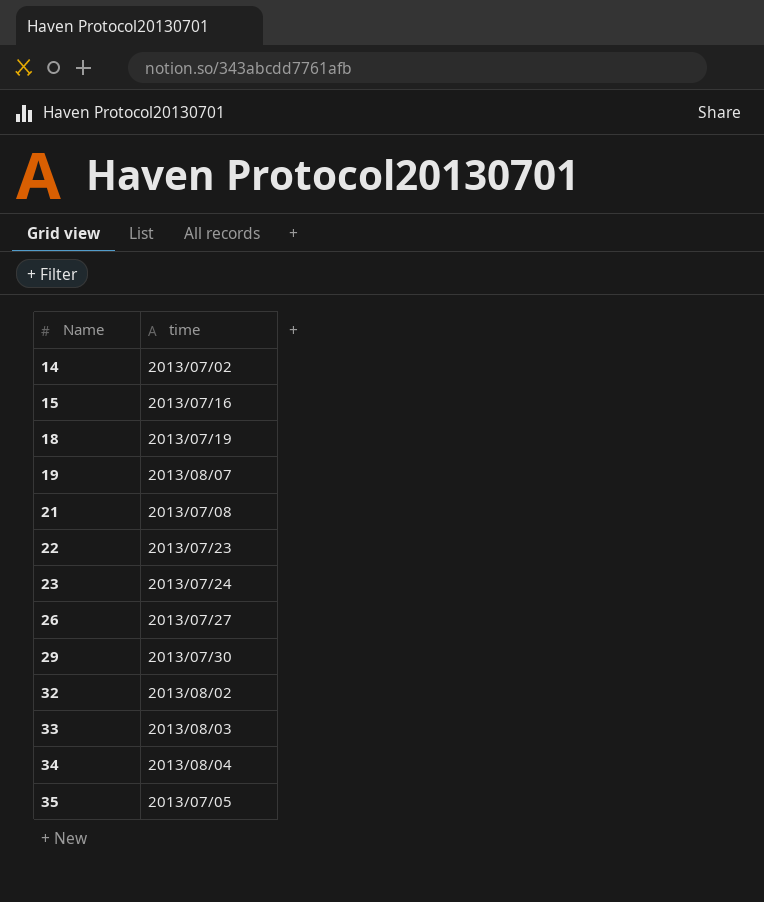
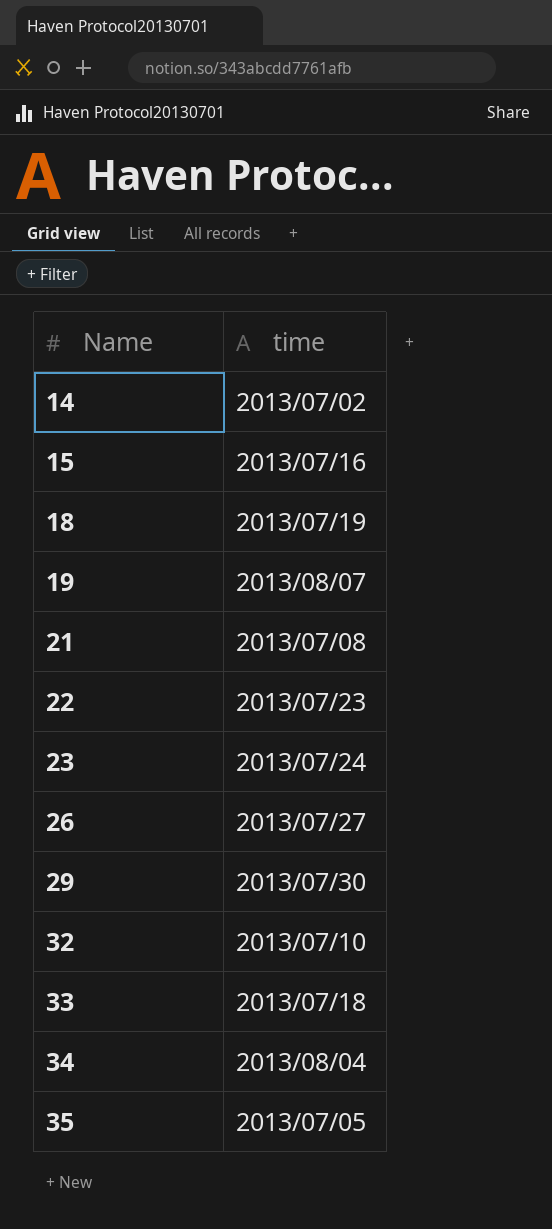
32 | time: 2013/08/02 -> 2013/07/10
33 | time: 2013/08/03 -> 2013/07/18

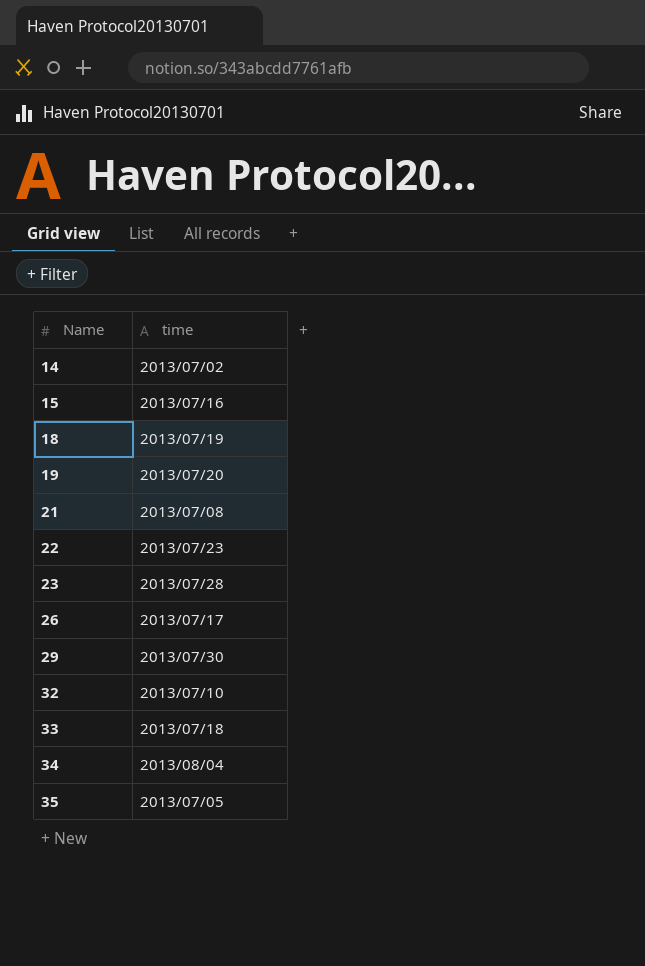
19 | time: 2013/08/07 -> 2013/07/20
23 | time: 2013/07/24 -> 2013/07/28
26 | time: 2013/07/27 -> 2013/07/17

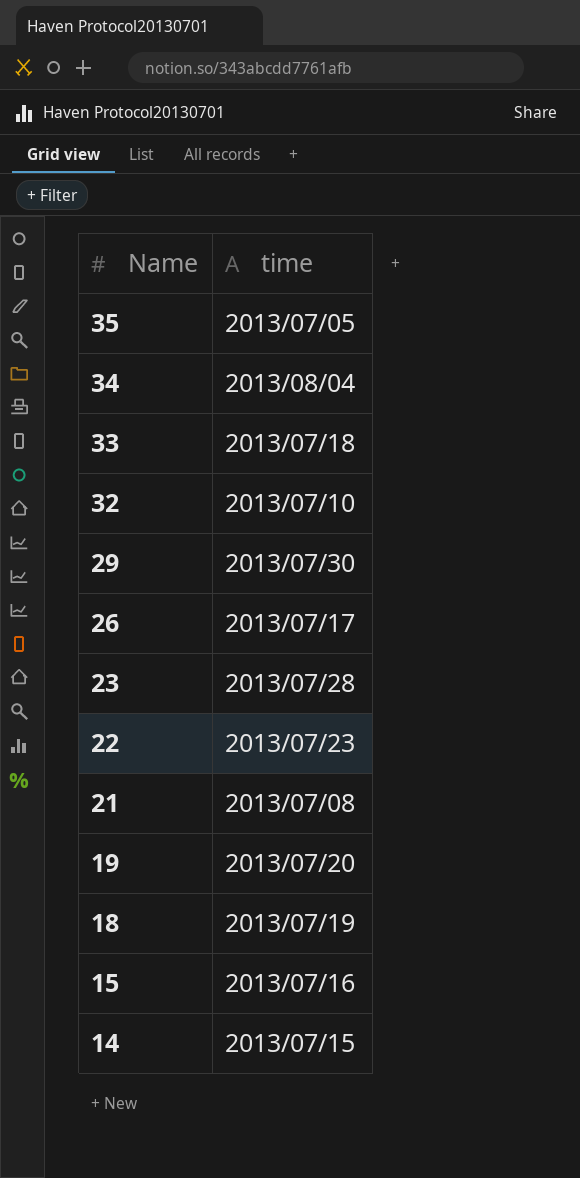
row order: Name ascending -> Name descending
14 | time: 2013/07/02 -> 2013/07/15

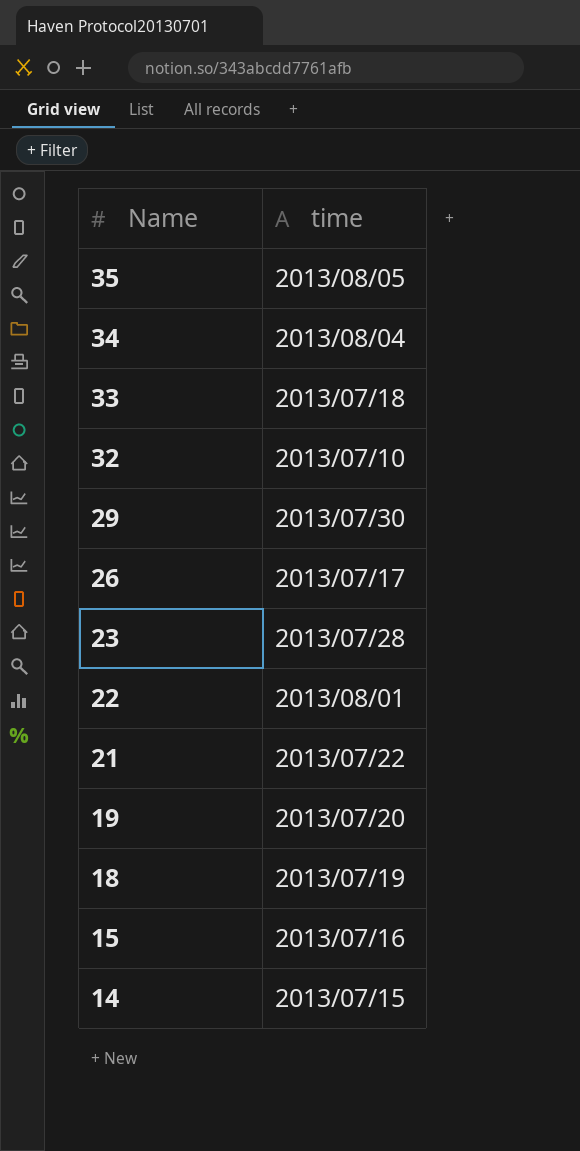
35 | time: 2013/07/05 -> 2013/08/05
22 | time: 2013/07/23 -> 2013/08/01
21 | time: 2013/07/08 -> 2013/07/22

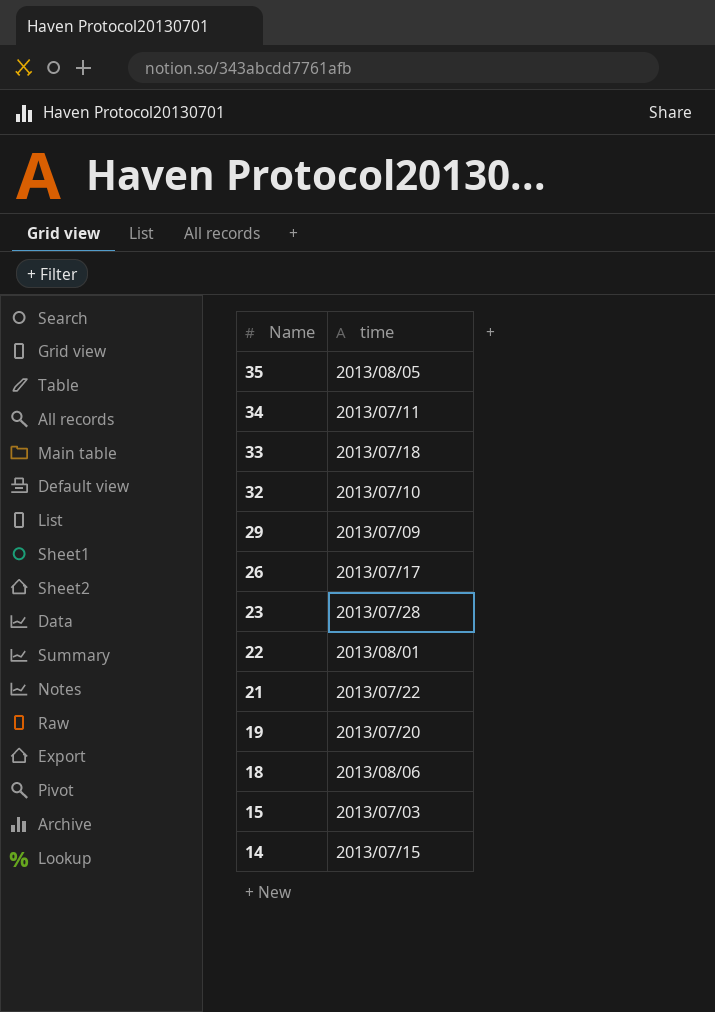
34 | time: 2013/08/04 -> 2013/07/11
29 | time: 2013/07/30 -> 2013/07/09
18 | time: 2013/07/19 -> 2013/08/06
15 | time: 2013/07/16 -> 2013/07/03

